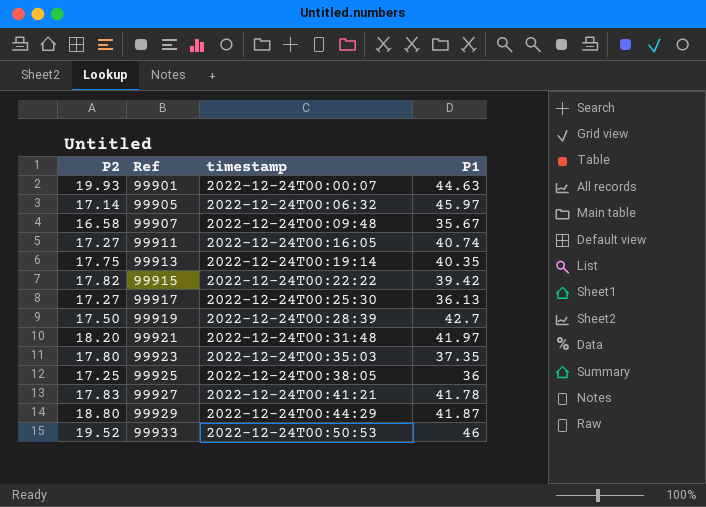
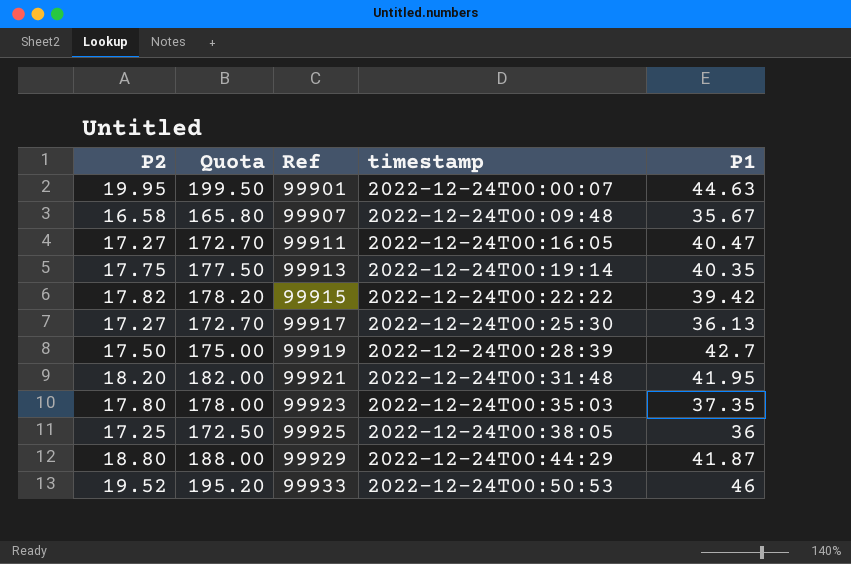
column Quota | formula: none -> [P2] * 10
row 99905: 17.14 | 2022-12-24T00:06:32 | 45.97 -> none
row 99927: 17.83 | 2022-12-24T00:41:21 | 41.78 -> none
99901 | P2: 19.93 -> 19.95
99911 | P1: 40.74 -> 40.47
99921 | P1: 41.97 -> 41.95

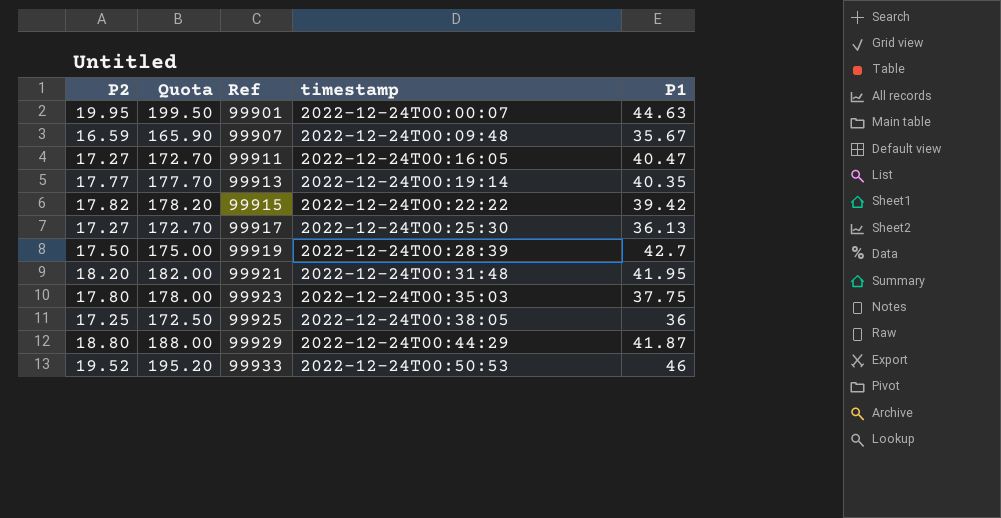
99907 | P2: 16.58 -> 16.59
99907 | Quota: 165.80 -> 165.90
99913 | P2: 17.75 -> 17.77
99913 | Quota: 177.50 -> 177.70
99923 | P1: 37.35 -> 37.75

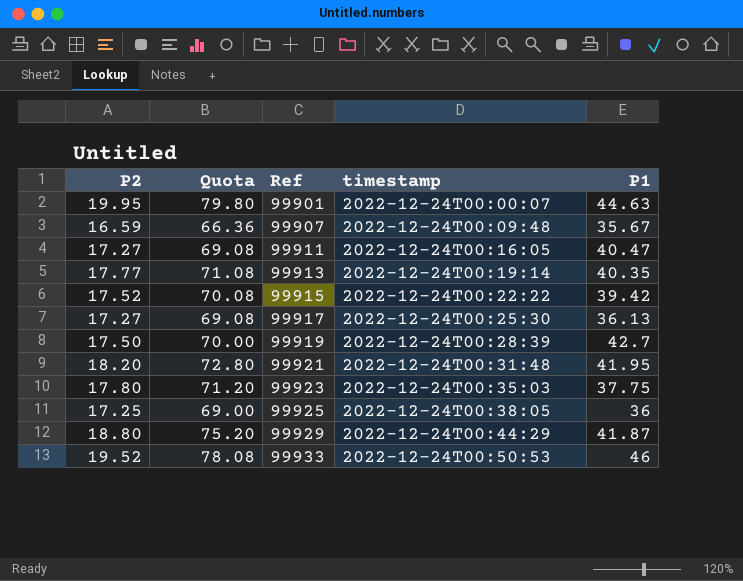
column Quota | formula: [P2] * 10 -> [P2] * 4
99915 | P2: 17.82 -> 17.52

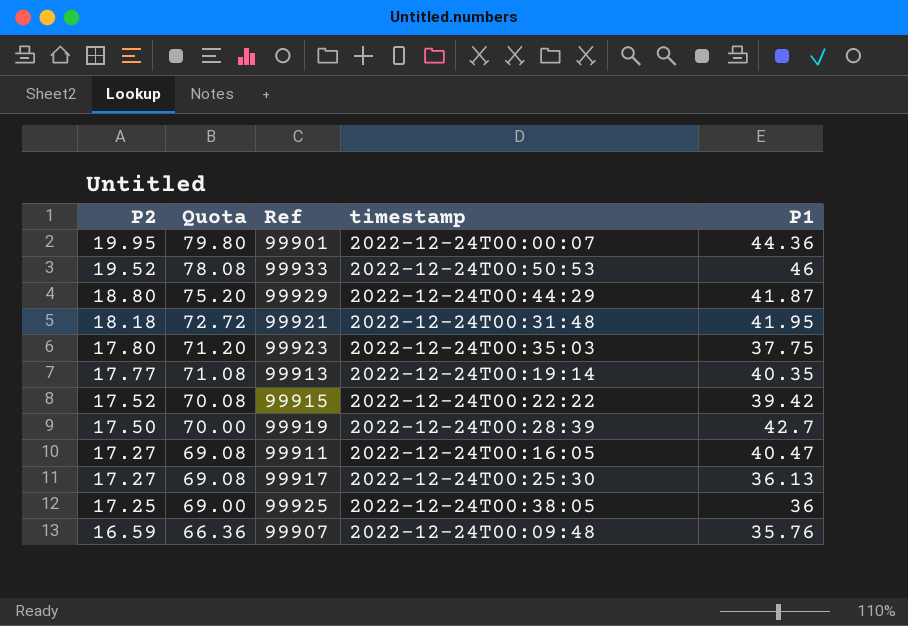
row order: Ref ascending -> P2 descending
99901 | P1: 44.63 -> 44.36
99921 | P2: 18.20 -> 18.18
99921 | Quota: 72.80 -> 72.72
99907 | P1: 35.67 -> 35.76

